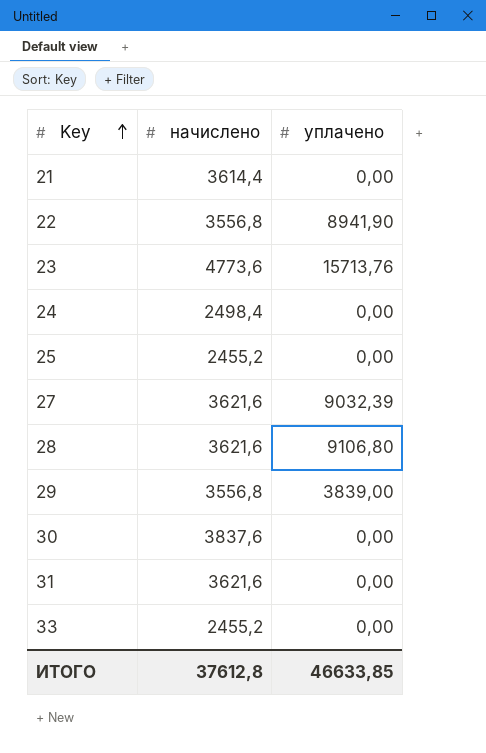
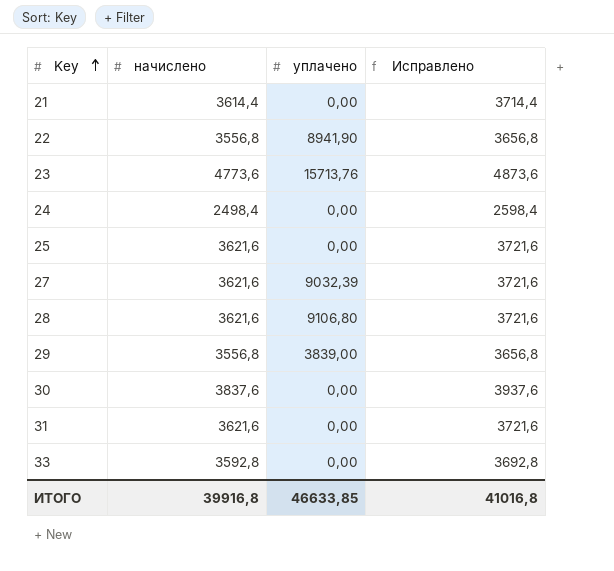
column Исправлено | formula: none -> [начислено] + 100
25 | начислено: 2455,2 -> 3621,6
33 | начислено: 2455,2 -> 3592,8
ИТОГО | начислено: 37612,8 -> 39916,8

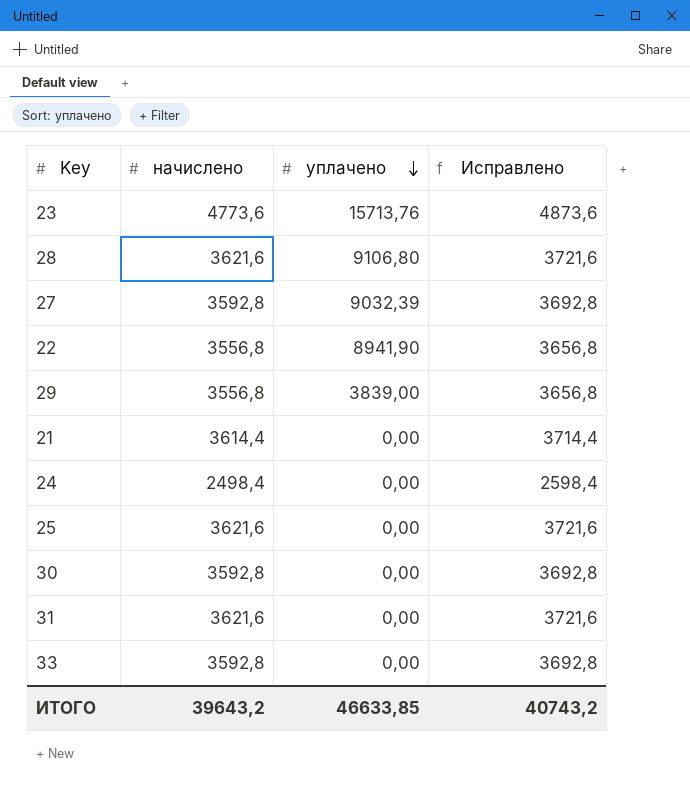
row order: Key ascending -> уплачено descending
27 | начислено: 3621,6 -> 3592,8
27 | Исправлено: 3721,6 -> 3692,8
30 | начислено: 3837,6 -> 3592,8
30 | Исправлено: 3937,6 -> 3692,8
ИТОГО | начислено: 39916,8 -> 39643,2
ИТОГО | Исправлено: 41016,8 -> 40743,2

